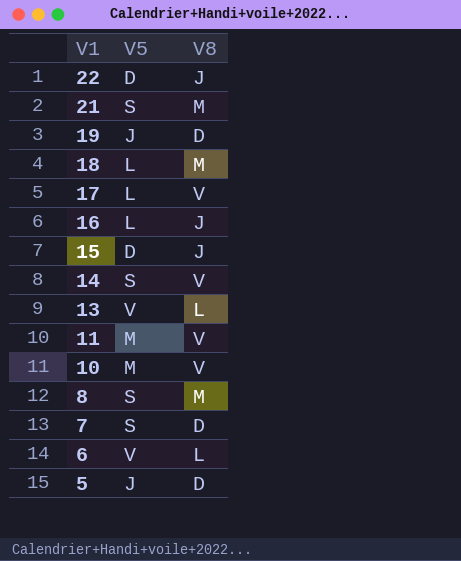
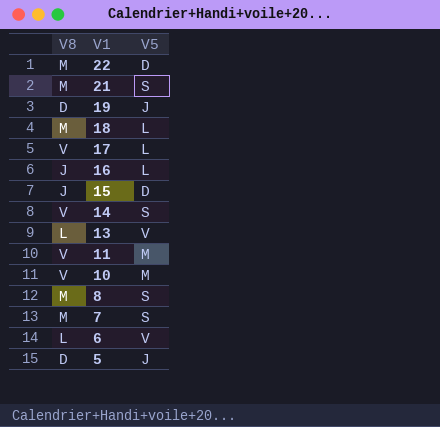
column V8 | position: 3 -> 1
22 | V8: J -> M
7 | V8: D -> M

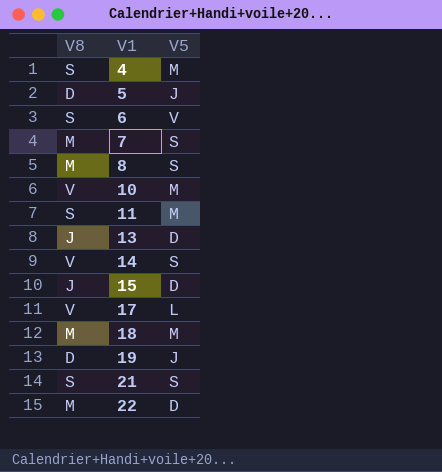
row order: V1 descending -> V1 ascending
row 16: J | L -> none
row 4: none -> S | M
6 | V8: L -> S
11 | V8: V -> S
13 | V8: L -> J
13 | V5: V -> D
18 | V5: L -> M
21 | V8: M -> S

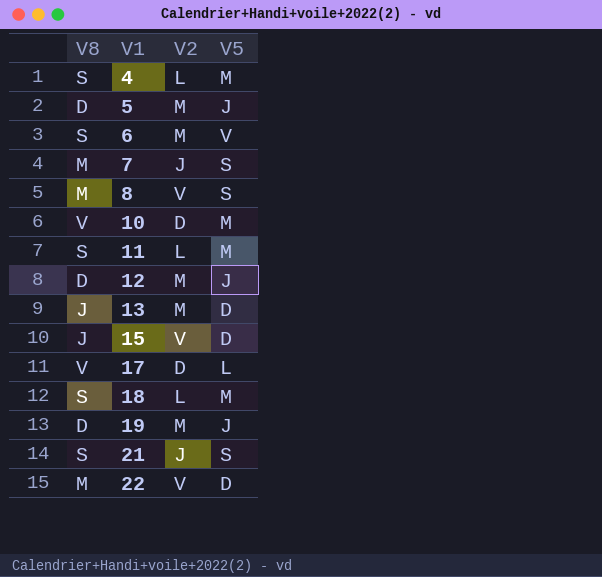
column V2 | position: none -> 3
row 14: V | S -> none
row 12: none -> D | M | J
18 | V8: M -> S

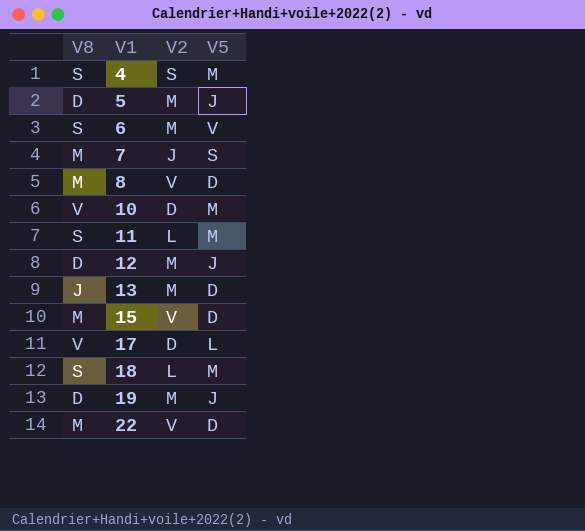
row 21: S | J | S -> none
4 | V2: L -> S
8 | V5: S -> D
15 | V8: J -> M

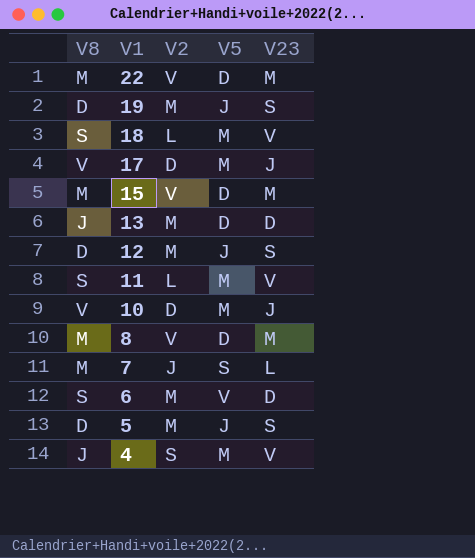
row order: V1 ascending -> V1 descending
column V23 | position: none -> 5
17 | V5: L -> M
4 | V8: S -> J

